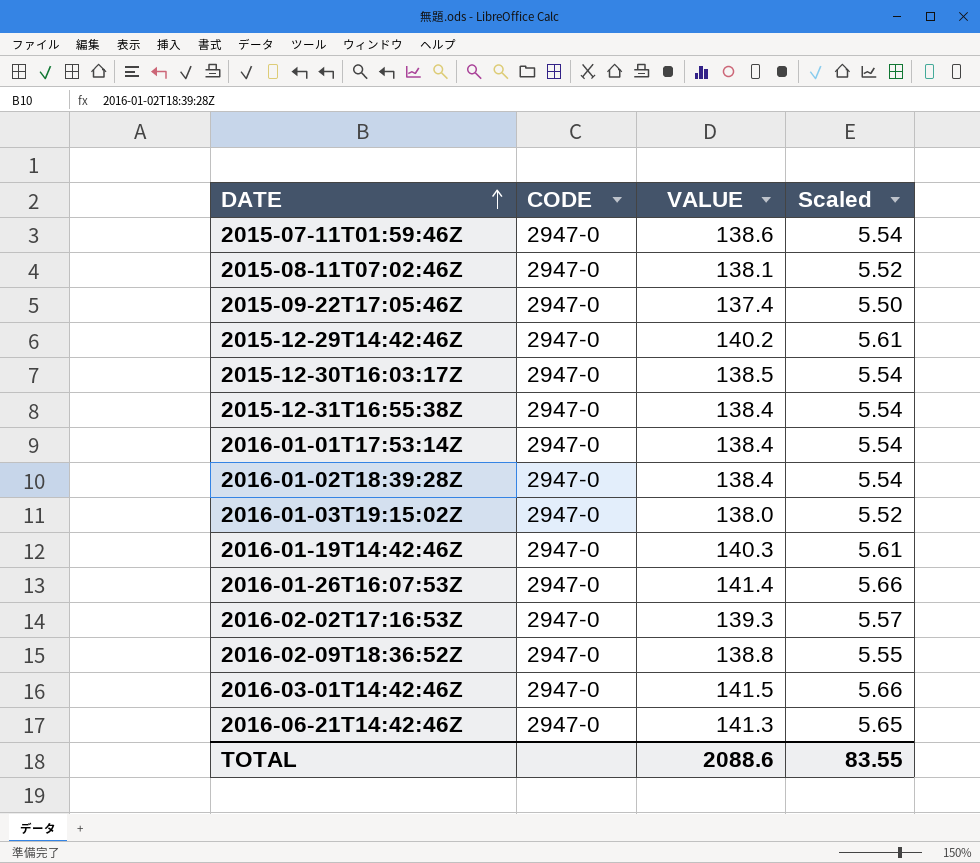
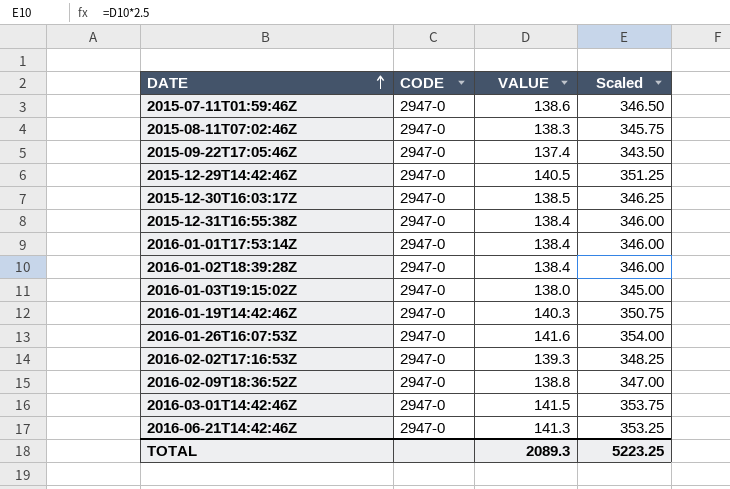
column Scaled | formula: [VALUE] * 0.04 -> [VALUE] * 2.5
2015-08-11T07:02:46Z | VALUE: 138.1 -> 138.3
2015-12-29T14:42:46Z | VALUE: 140.2 -> 140.5
2016-01-26T16:07:53Z | VALUE: 141.4 -> 141.6
TOTAL | VALUE: 2088.6 -> 2089.3
TOTAL | Scaled: 83.55 -> 5223.25

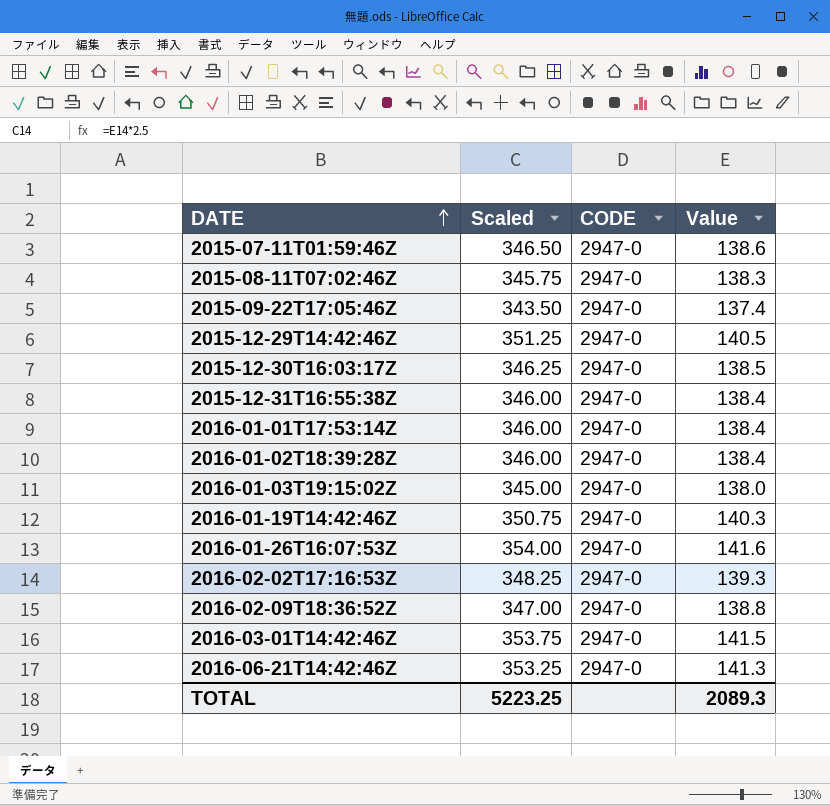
column Scaled | position: 4 -> 2
column name: VALUE -> Value

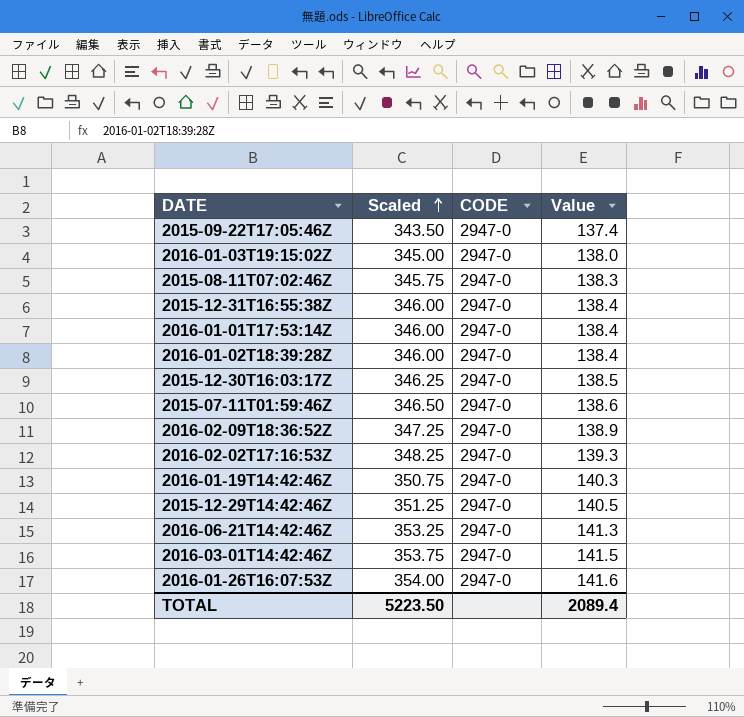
row order: DATE ascending -> Scaled ascending
2016-02-09T18:36:52Z | Scaled: 347.00 -> 347.25
2016-02-09T18:36:52Z | Value: 138.8 -> 138.9
TOTAL | Scaled: 5223.25 -> 5223.50
TOTAL | Value: 2089.3 -> 2089.4

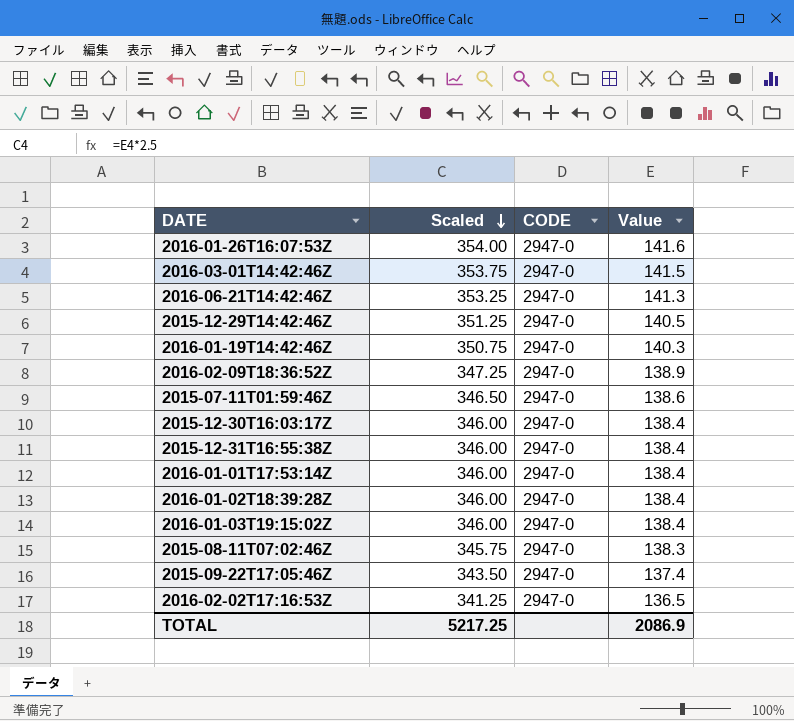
row order: Scaled ascending -> Scaled descending
2015-12-30T16:03:17Z | Scaled: 346.25 -> 346.00
2015-12-30T16:03:17Z | Value: 138.5 -> 138.4
2016-01-03T19:15:02Z | Scaled: 345.00 -> 346.00
2016-01-03T19:15:02Z | Value: 138.0 -> 138.4
2016-02-02T17:16:53Z | Scaled: 348.25 -> 341.25
2016-02-02T17:16:53Z | Value: 139.3 -> 136.5
TOTAL | Scaled: 5223.50 -> 5217.25
TOTAL | Value: 2089.4 -> 2086.9

